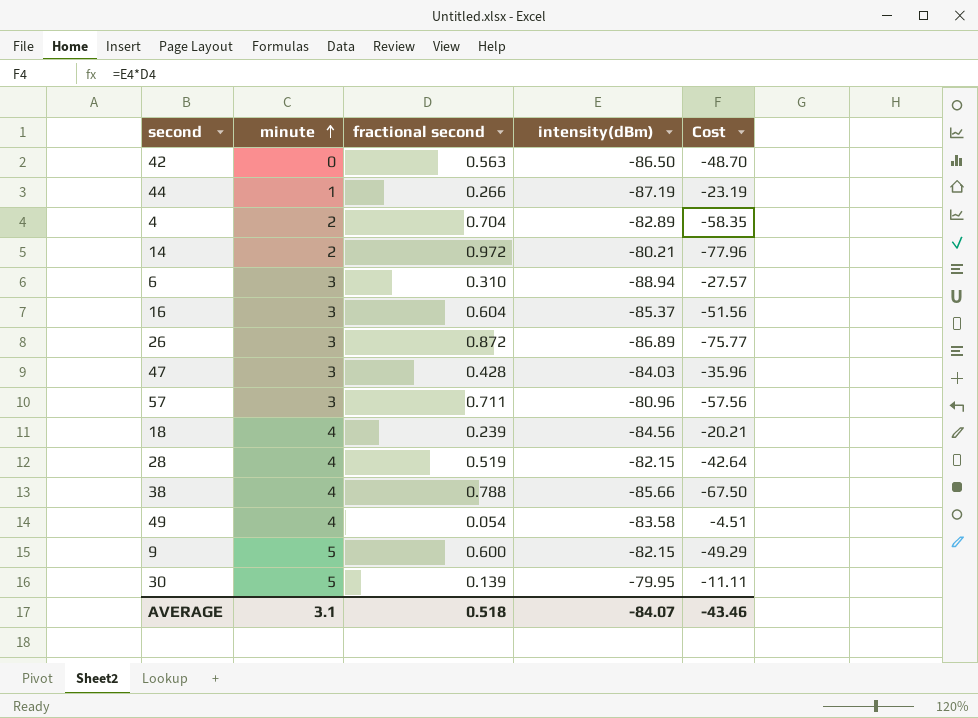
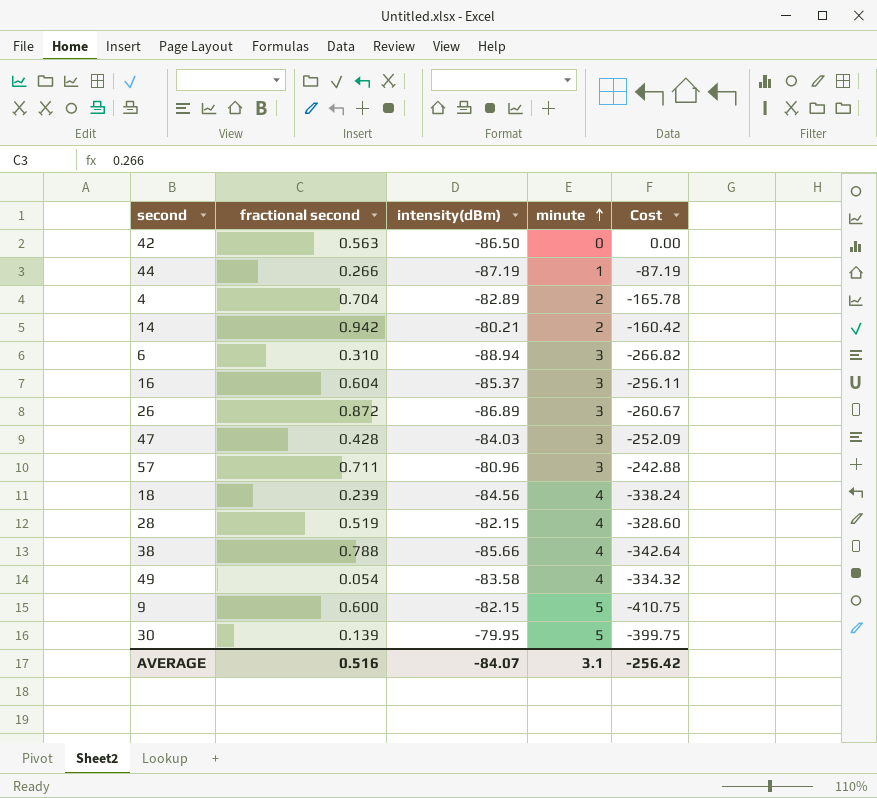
column minute | position: 2 -> 4
column Cost | formula: [fractional second] * [intensity(dBm)] -> [intensity(dBm)] * [minute]
14 | fractional second: 0.972 -> 0.942
AVERAGE | fractional second: 0.518 -> 0.516
AVERAGE | Cost: -43.46 -> -256.42

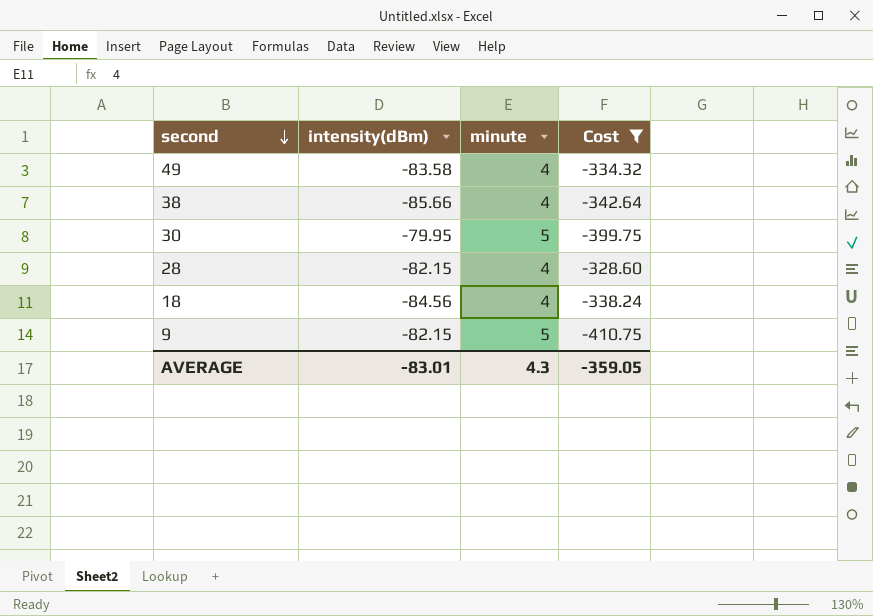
filter: none -> Cost <= -328.60
row order: minute ascending -> second descending
column fractional second | position: 2 -> none
AVERAGE | intensity(dBm): -84.07 -> -83.01
AVERAGE | minute: 3.1 -> 4.3
AVERAGE | Cost: -256.42 -> -359.05

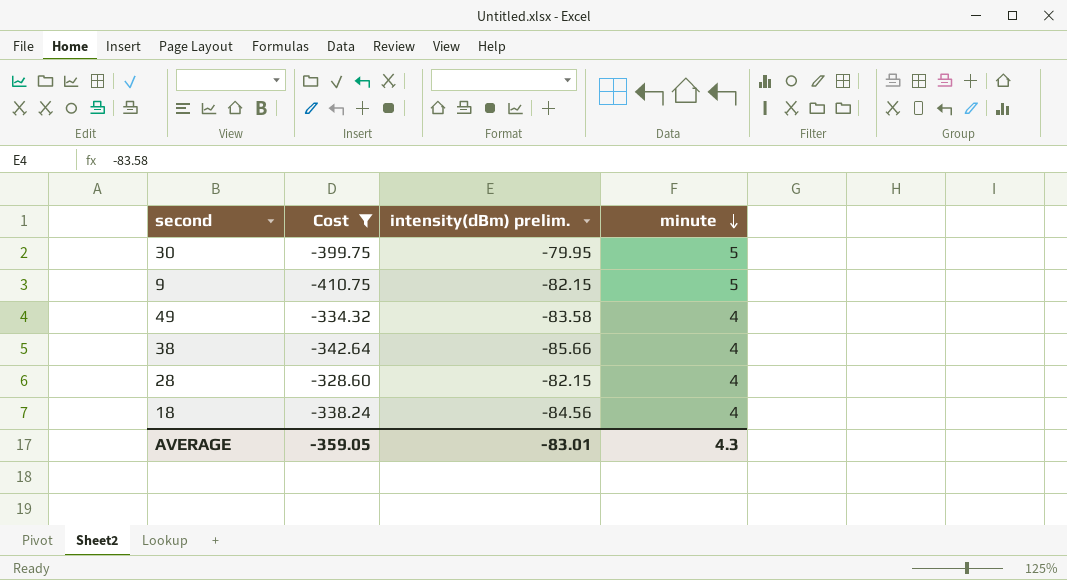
row order: second descending -> minute descending
column Cost | position: 4 -> 2
column name: intensity(dBm) -> intensity(dBm) prelim.

